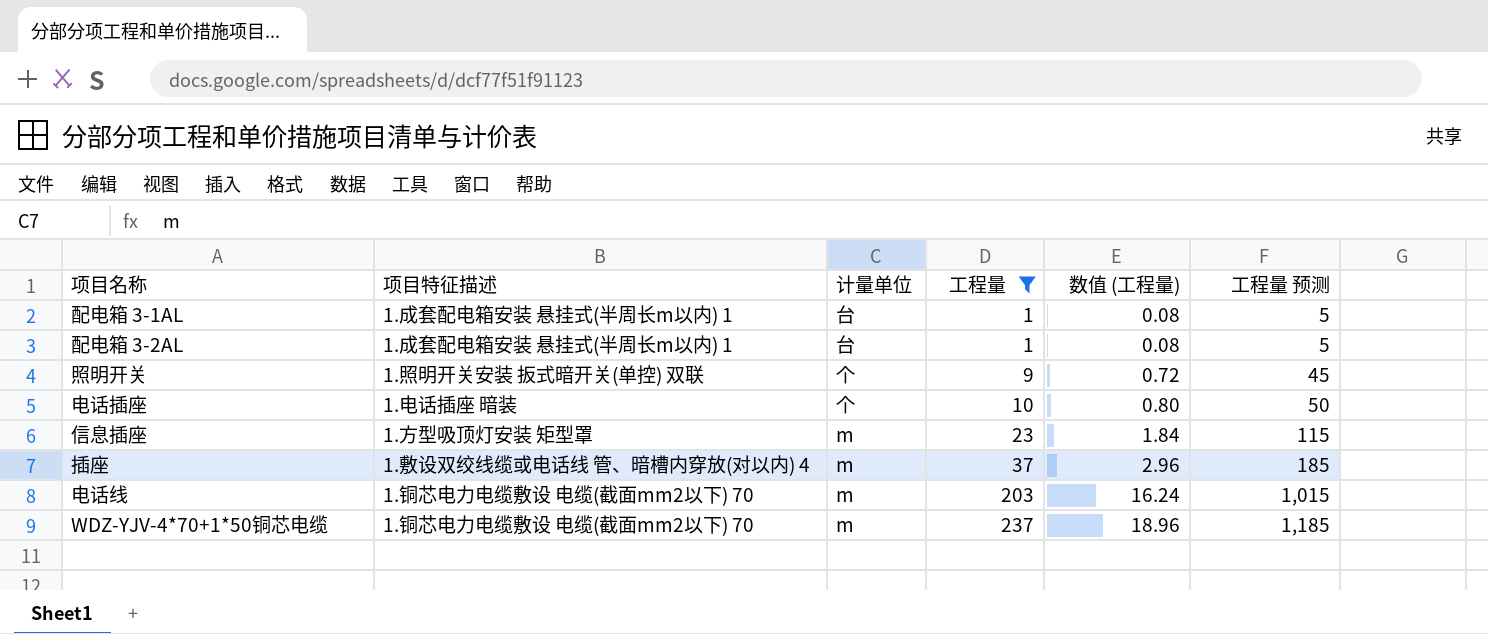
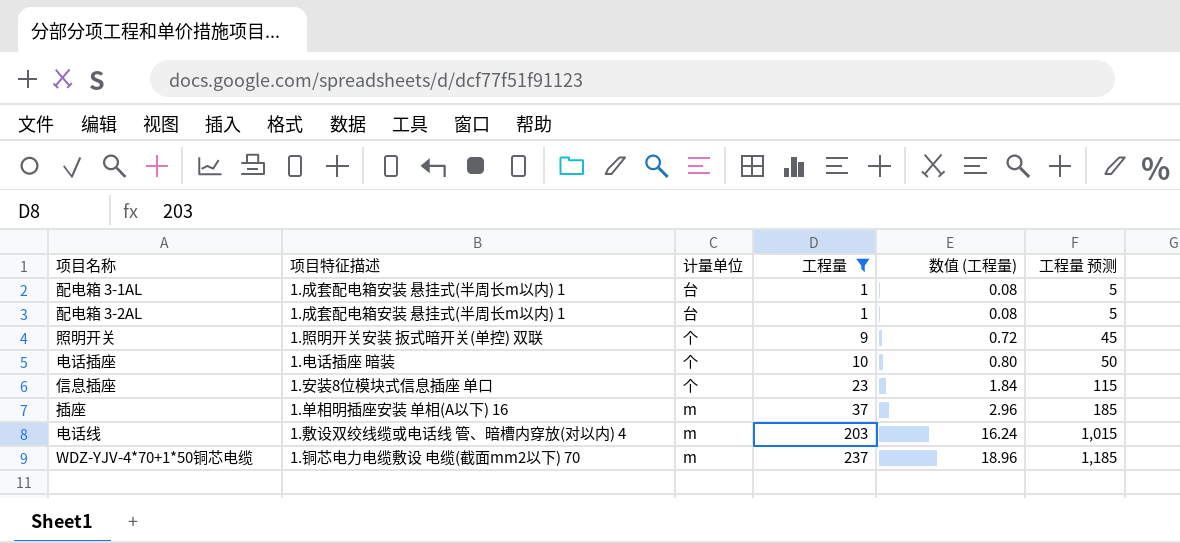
信息插座 | 项目特征描述: 1.方型吸顶灯安装 矩型罩 -> 1.安装8位模块式信息插座 单口
信息插座 | 计量单位: m -> 个
插座 | 项目特征描述: 1.敷设双绞线缆或电话线 管、暗槽内穿放(对以内) 4 -> 1.单相明插座安装 单相(A以下) 16
电话线 | 项目特征描述: 1.铜芯电力电缆敷设 电缆(截面mm2以下) 70 -> 1.敷设双绞线缆或电话线 管、暗槽内穿放(对以内) 4

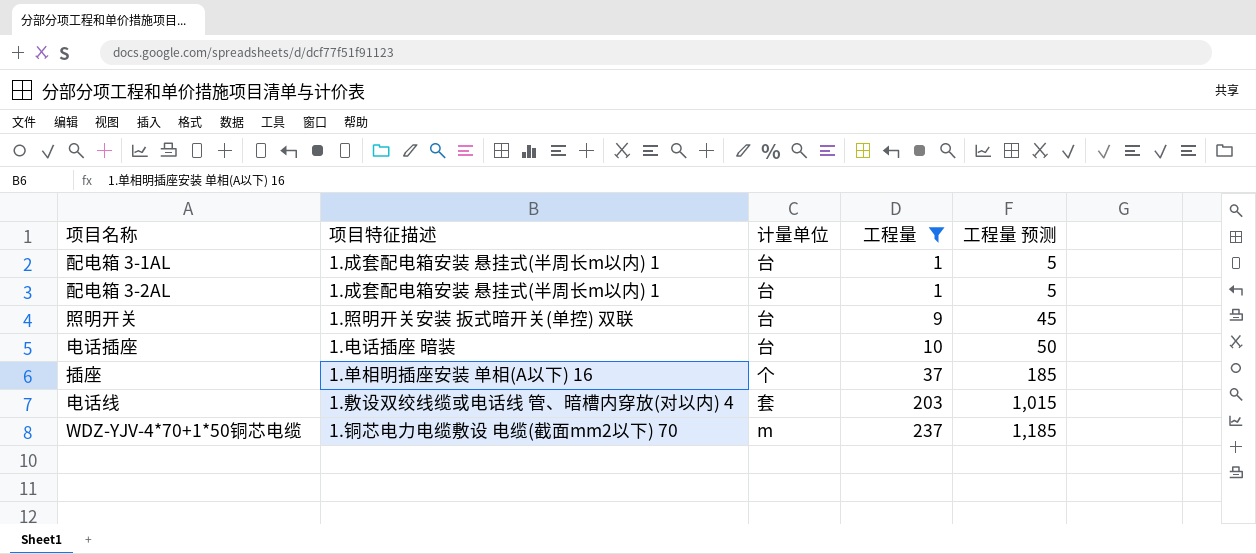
column 数值 (工程量) | formula: [工程量] * 0.08 -> none
row 信息插座: 1.安装8位模块式信息插座 单口 | 个 | 23 | 1.84 | 115 -> none
照明开关 | 计量单位: 个 -> 台
电话插座 | 计量单位: 个 -> 台
插座 | 计量单位: m -> 个
电话线 | 计量单位: m -> 套

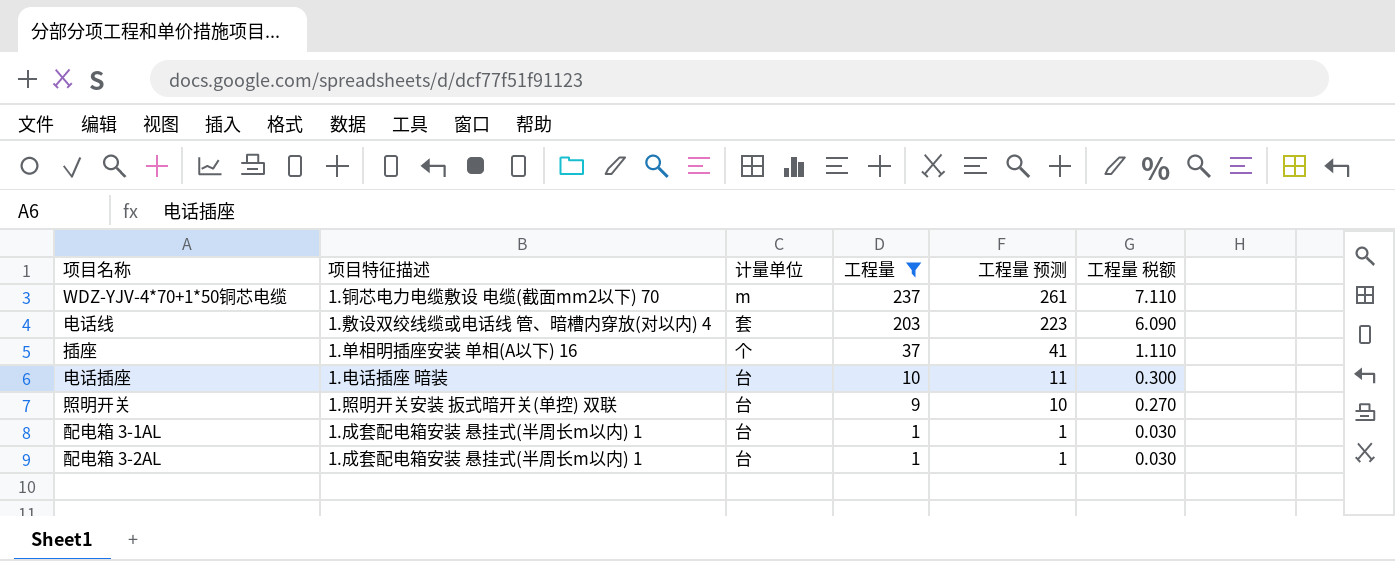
row order: 工程量 ascending -> 工程量 descending
column 工程量 预测 | formula: [工程量] * 5 -> [工程量] * 1.1
column 工程量 税额 | formula: none -> [工程量] * 0.03

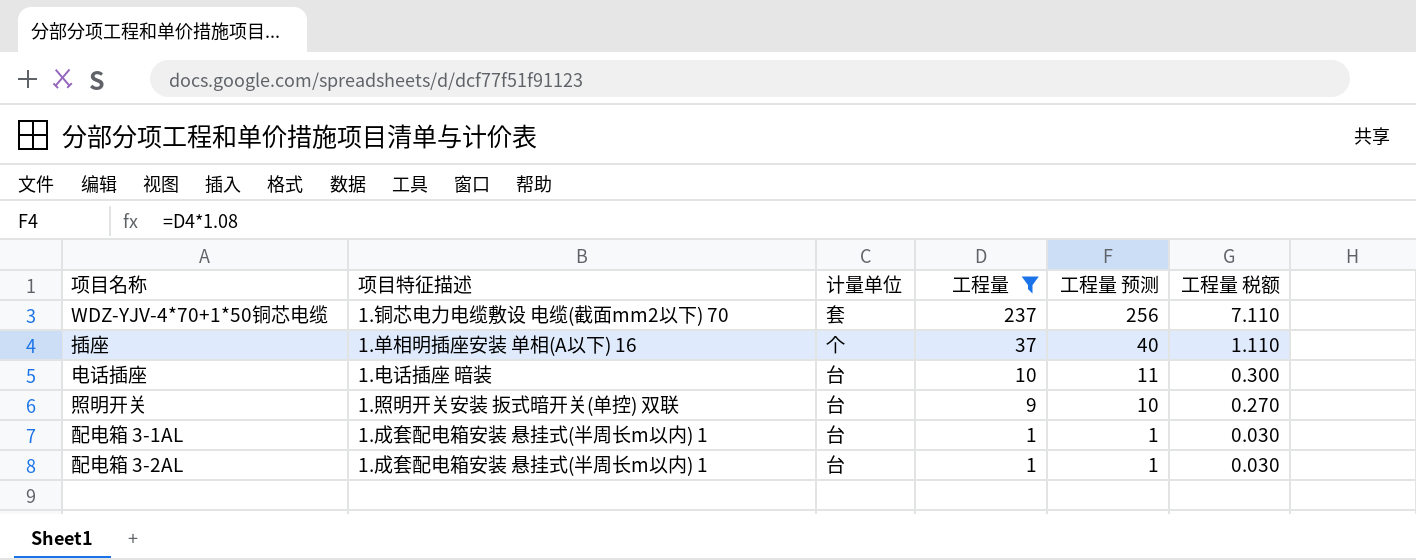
column 工程量 预测 | formula: [工程量] * 1.1 -> [工程量] * 1.08
row 电话线: 1.敷设双绞线缆或电话线 管、暗槽内穿放(对以内) 4 | 套 | 203 | 223 | 6.090 -> none
WDZ-YJV-4*70+1*50铜芯电缆 | 计量单位: m -> 套

